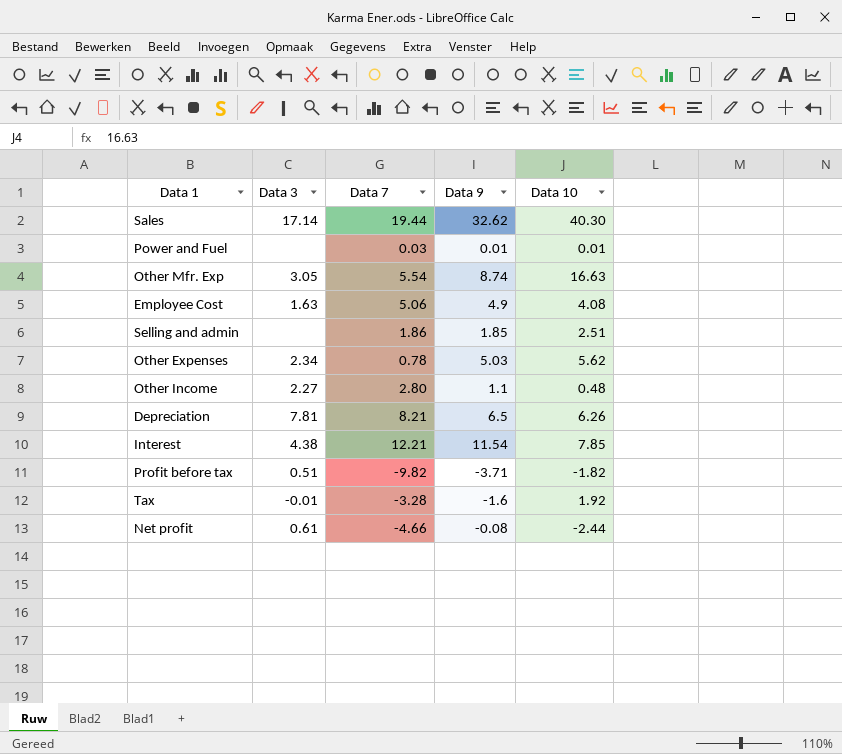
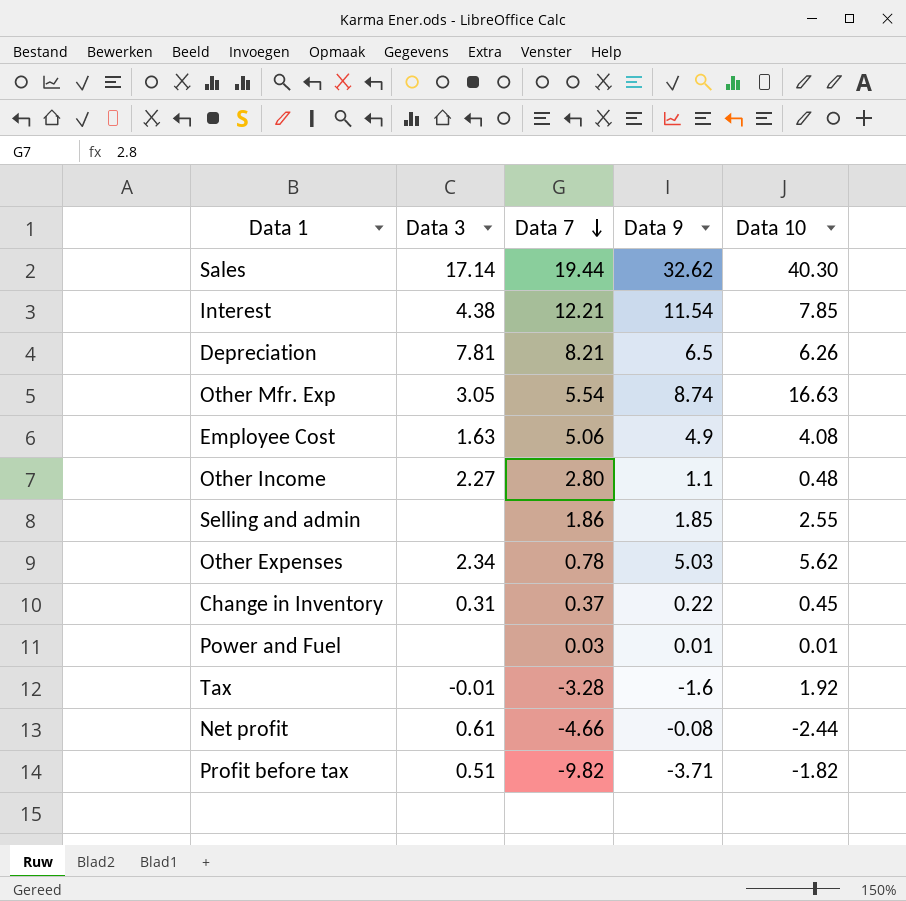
row order: none -> Data 7 descending
Selling and admin | Data 10: 2.51 -> 2.55
row Change in Inventory: none -> 0.31 | 0.37 | 0.22 | 0.45

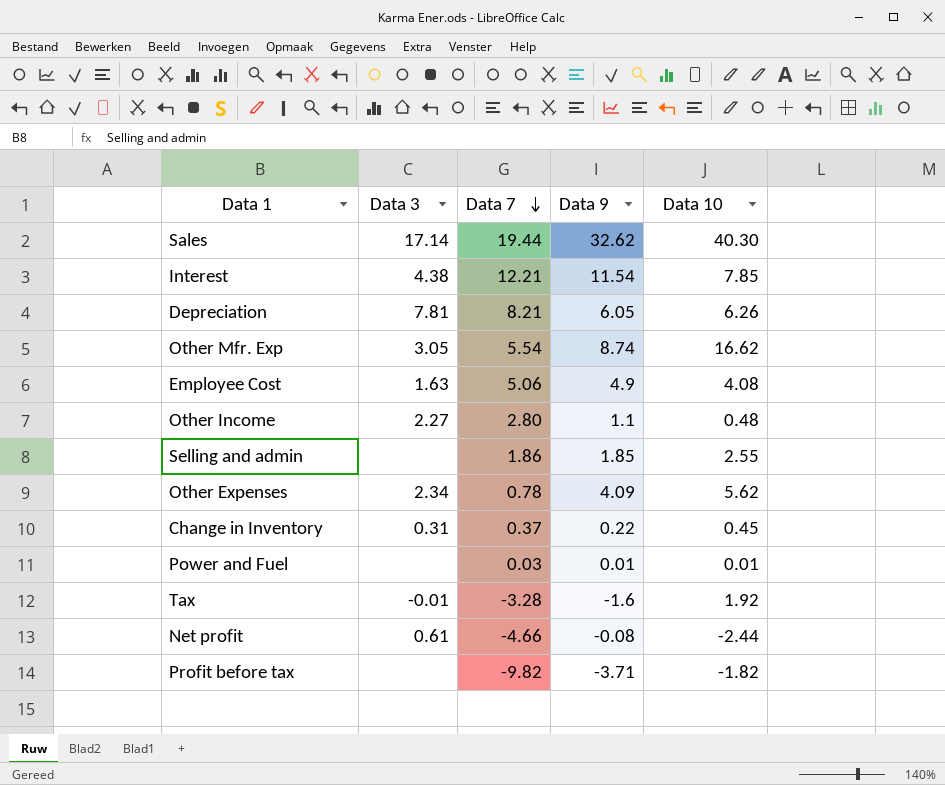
Depreciation | Data 9: 6.5 -> 6.05
Other Mfr. Exp | Data 10: 16.63 -> 16.62
Other Expenses | Data 9: 5.03 -> 4.09
Profit before tax | Data 3: 0.51 -> none

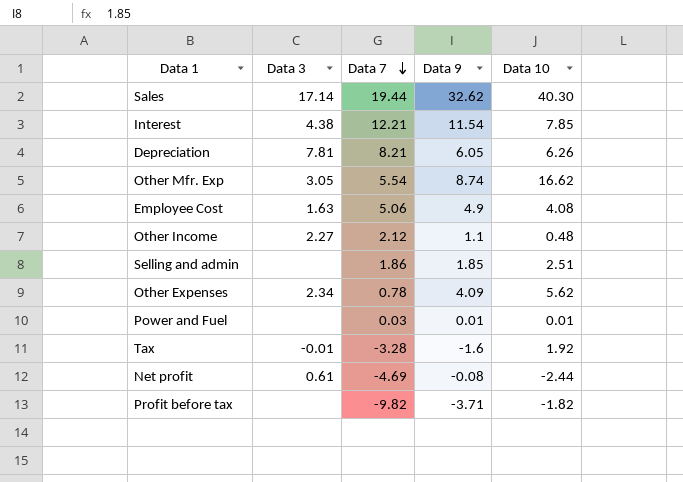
row Change in Inventory: 0.31 | 0.37 | 0.22 | 0.45 -> none
Other Income | Data 7: 2.80 -> 2.12
Selling and admin | Data 10: 2.55 -> 2.51
Net profit | Data 7: -4.66 -> -4.69

